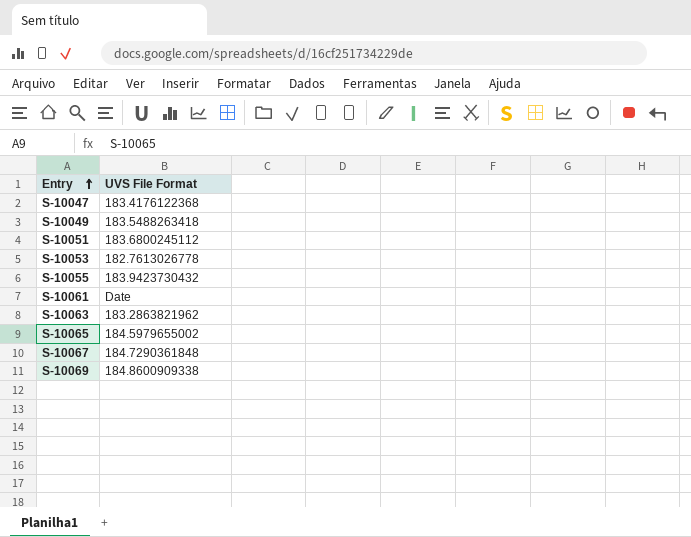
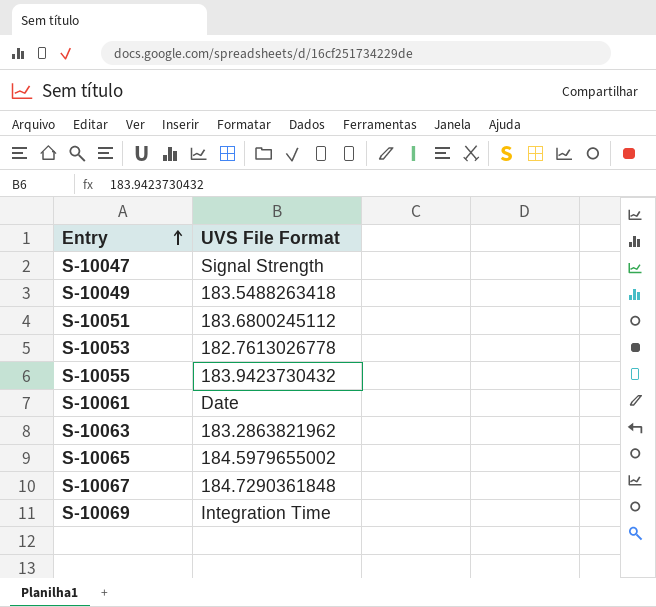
S-10047 | UVS File Format: 183.4176122368 -> Signal Strength
S-10069 | UVS File Format: 184.8600909338 -> Integration Time

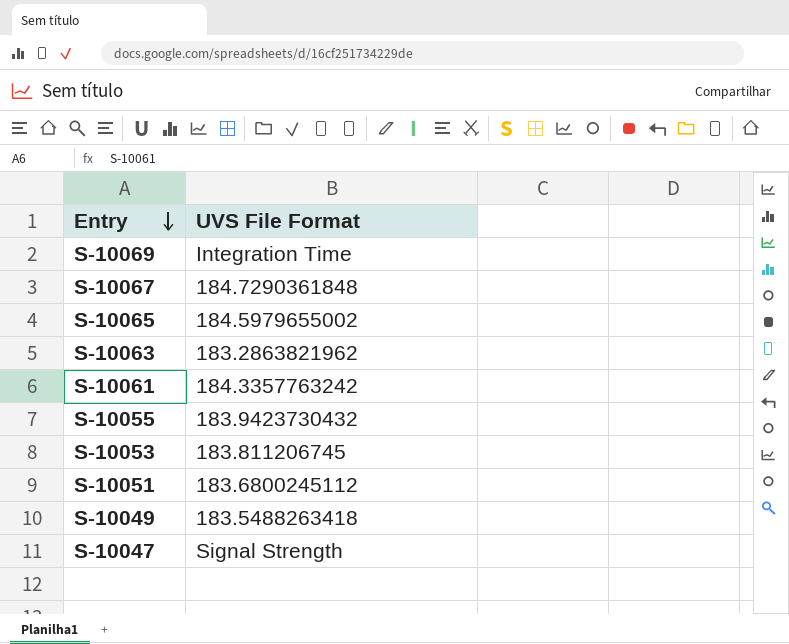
row order: Entry ascending -> Entry descending
S-10061 | UVS File Format: Date -> 184.3357763242
S-10053 | UVS File Format: 182.7613026778 -> 183.811206745

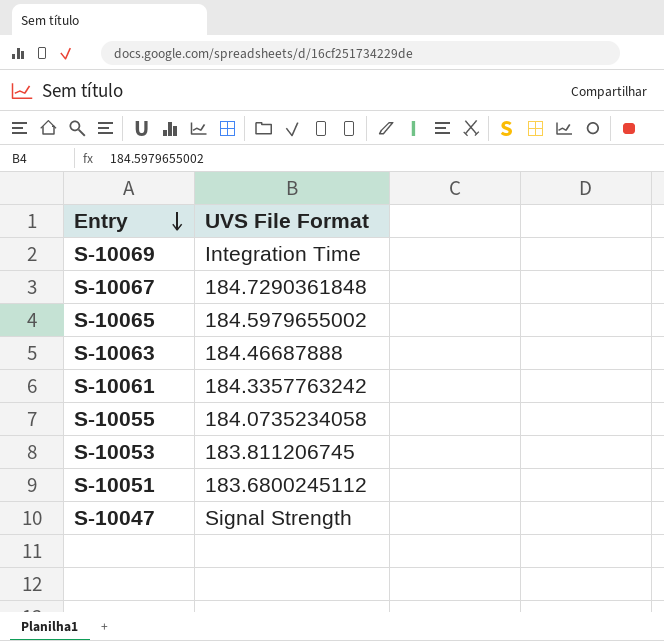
row S-10049: 183.5488263418 -> none
S-10063 | UVS File Format: 183.2863821962 -> 184.46687888
S-10055 | UVS File Format: 183.9423730432 -> 184.0735234058

